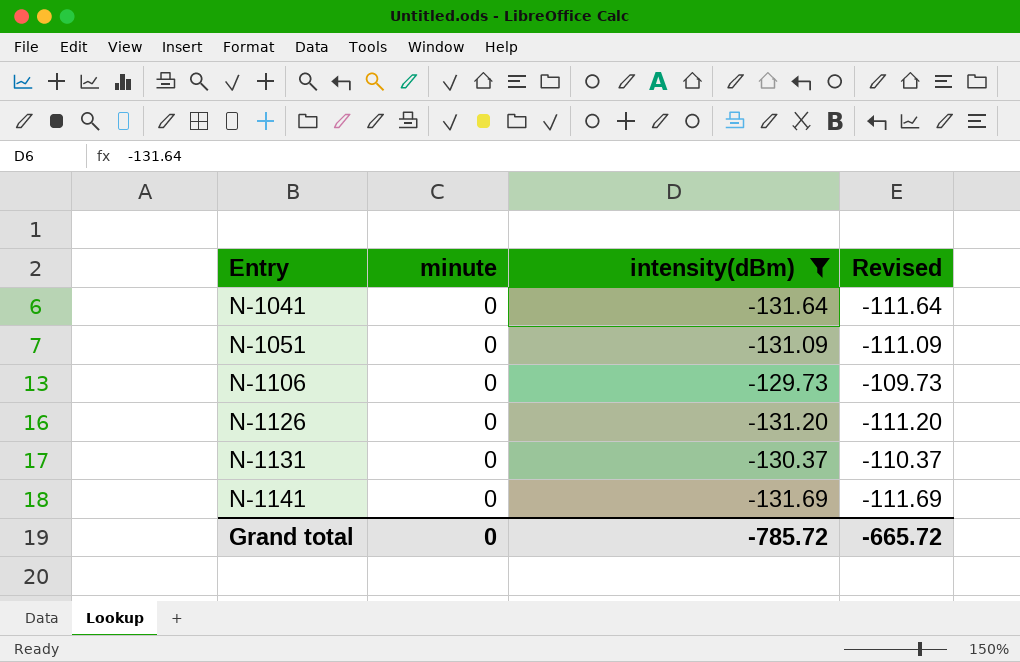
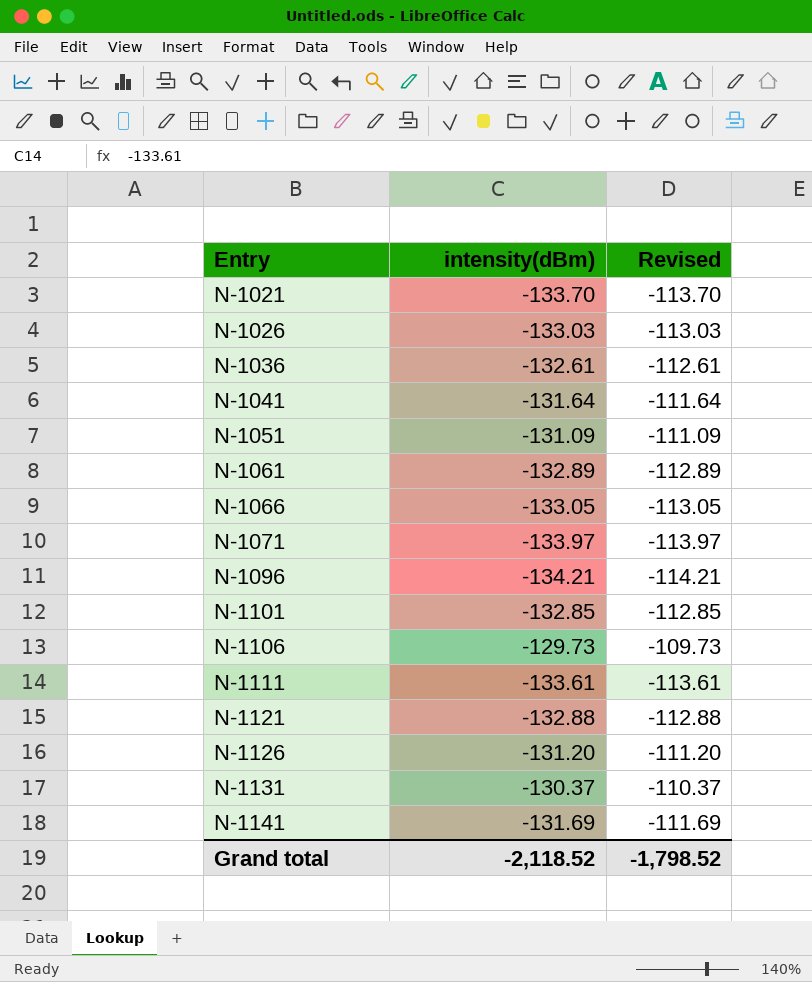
filter: intensity(dBm) >= -131.69 -> none
column minute | position: 2 -> none
Grand total | intensity(dBm): -785.72 -> -2,118.52
Grand total | Revised: -665.72 -> -1,798.52

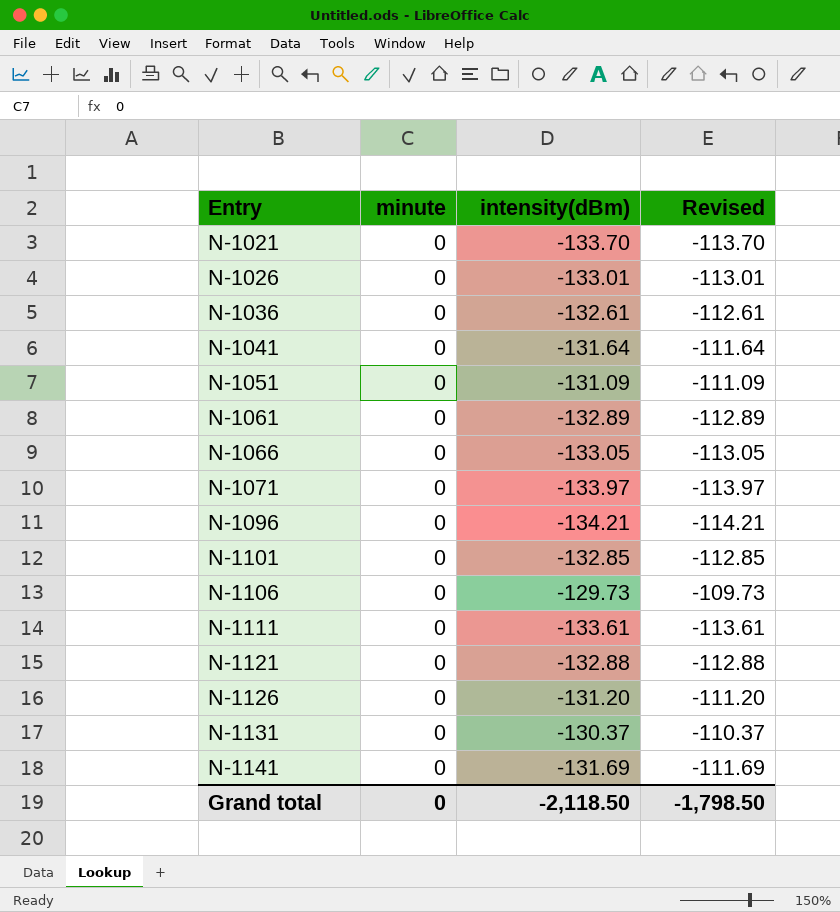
column minute | position: none -> 2
N-1026 | intensity(dBm): -133.03 -> -133.01
N-1026 | Revised: -113.03 -> -113.01
Grand total | intensity(dBm): -2,118.52 -> -2,118.50
Grand total | Revised: -1,798.52 -> -1,798.50

